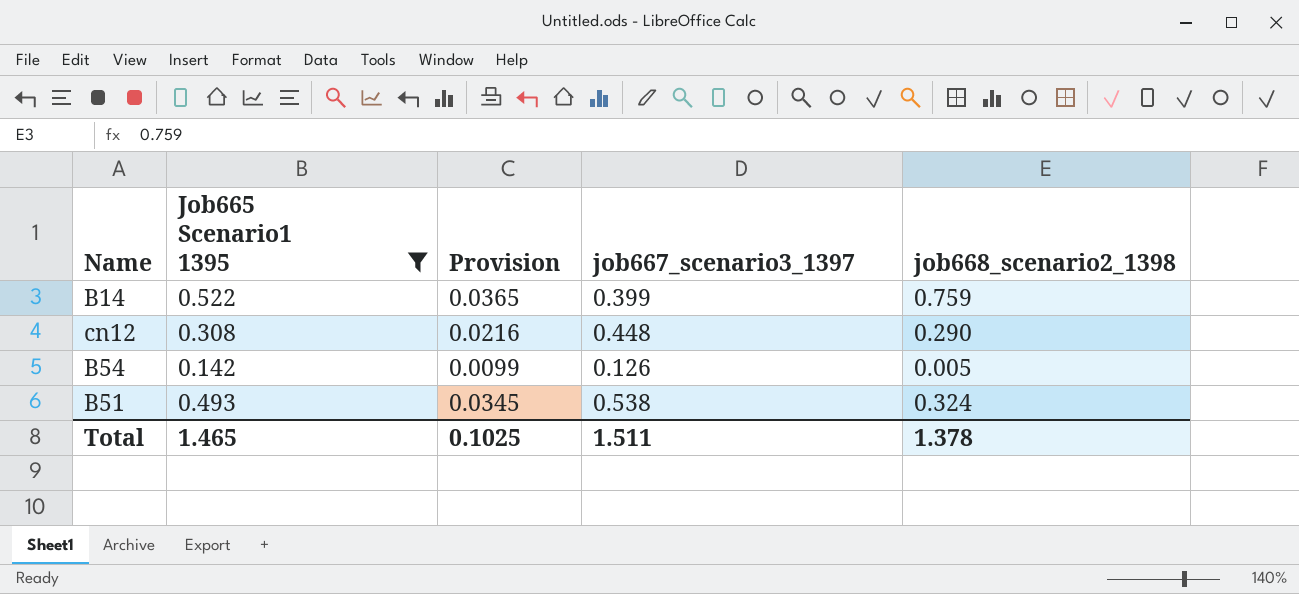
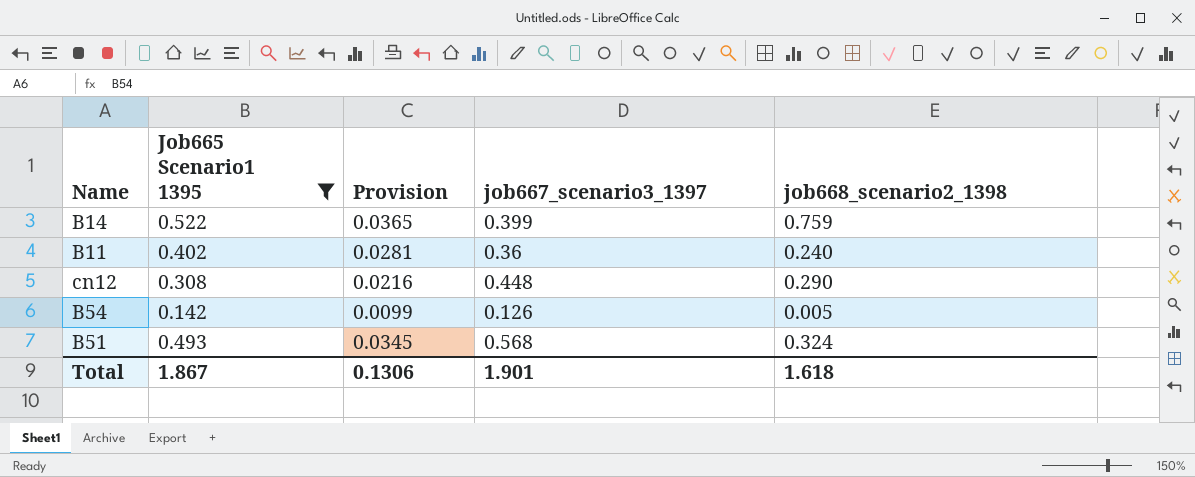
row B11: none -> 0.402 | 0.0281 | 0.36 | 0.240
B51 | job667_scenario3_1397: 0.538 -> 0.568
Total | Job665 Scenario1 1395: 1.465 -> 1.867
Total | Provision: 0.1025 -> 0.1306
Total | job667_scenario3_1397: 1.511 -> 1.901
Total | job668_scenario2_1398: 1.378 -> 1.618

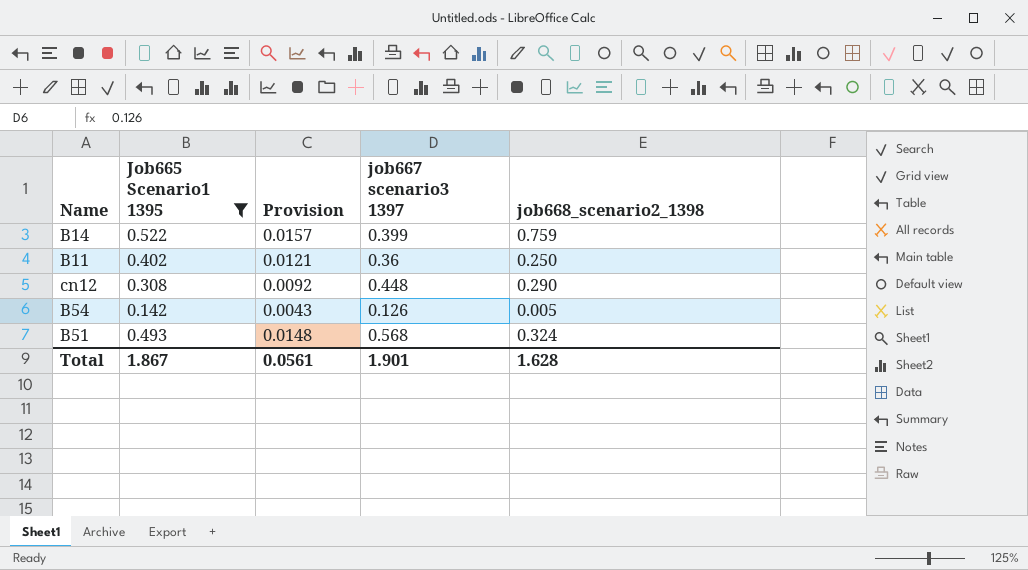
column Provision | formula: [Job665 Scenario1 1395] * 0.07 -> [Job665 Scenario1 1395] * 0.03
column name: job667_scenario3_1397 -> job667 scenario3 1397
B11 | job668_scenario2_1398: 0.240 -> 0.250
Total | Provision: 0.1306 -> 0.0561
Total | job668_scenario2_1398: 1.618 -> 1.628

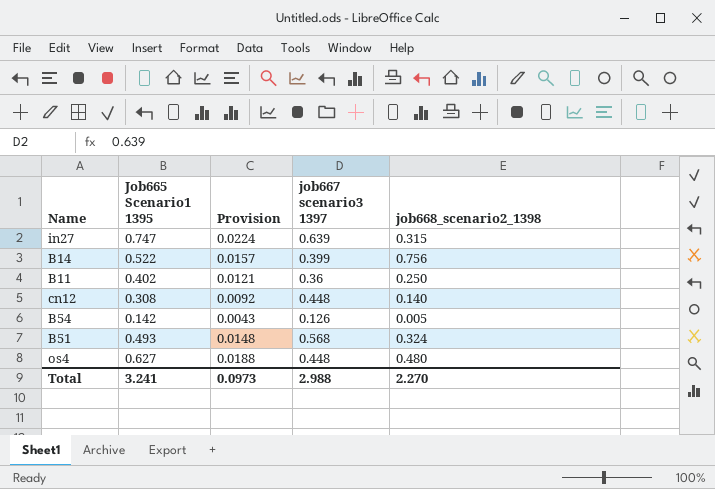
filter: Job665 Scenario1 1395 <= 0.522 -> none
B14 | job668_scenario2_1398: 0.759 -> 0.756
cn12 | job668_scenario2_1398: 0.290 -> 0.140
Total | Job665 Scenario1 1395: 1.867 -> 3.241
Total | Provision: 0.0561 -> 0.0973
Total | job667 scenario3 1397: 1.901 -> 2.988
Total | job668_scenario2_1398: 1.628 -> 2.270

